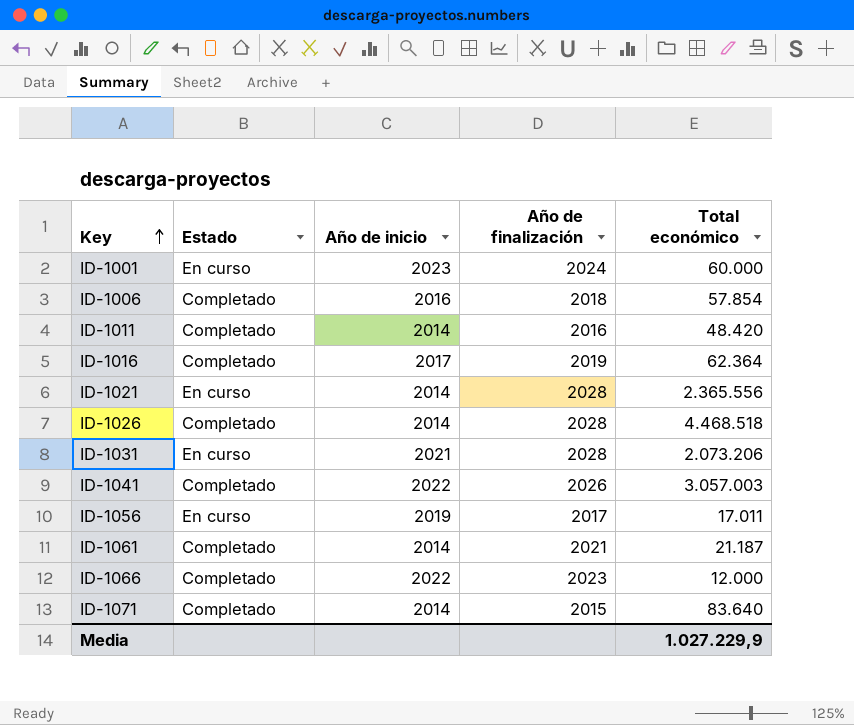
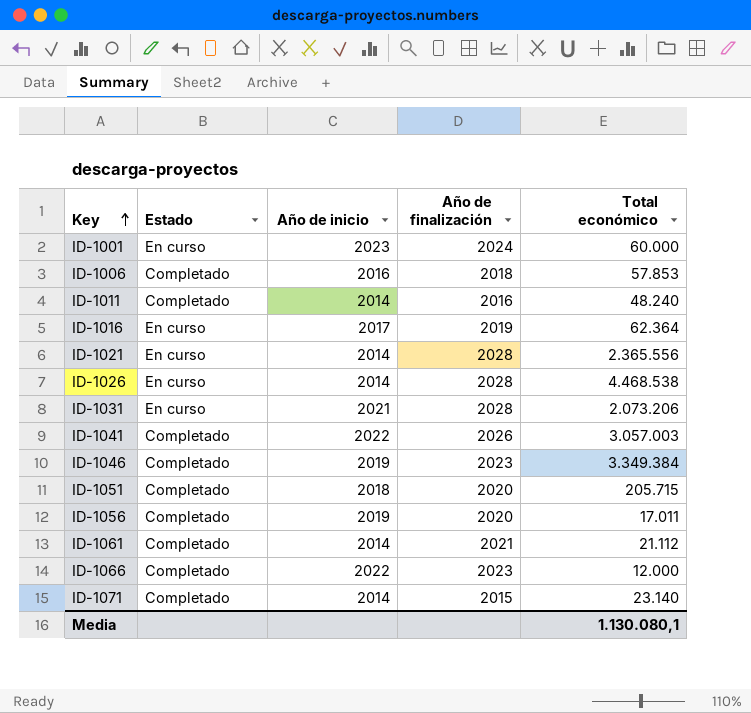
ID-1006 | Total económico: 57.854 -> 57.853
ID-1011 | Total económico: 48.420 -> 48.240
ID-1016 | Estado: Completado -> En curso
ID-1026 | Estado: Completado -> En curso
ID-1026 | Total económico: 4.468.518 -> 4.468.538
row ID-1046: none -> Completado | 2019 | 2023 | 3.349.384
row ID-1051: none -> Completado | 2018 | 2020 | 205.715
ID-1056 | Estado: En curso -> Completado
ID-1056 | Año de finalización: 2017 -> 2020
ID-1061 | Total económico: 21.187 -> 21.112
ID-1071 | Total económico: 83.640 -> 23.140
Media | Total económico: 1.027.229,9 -> 1.130.080,1

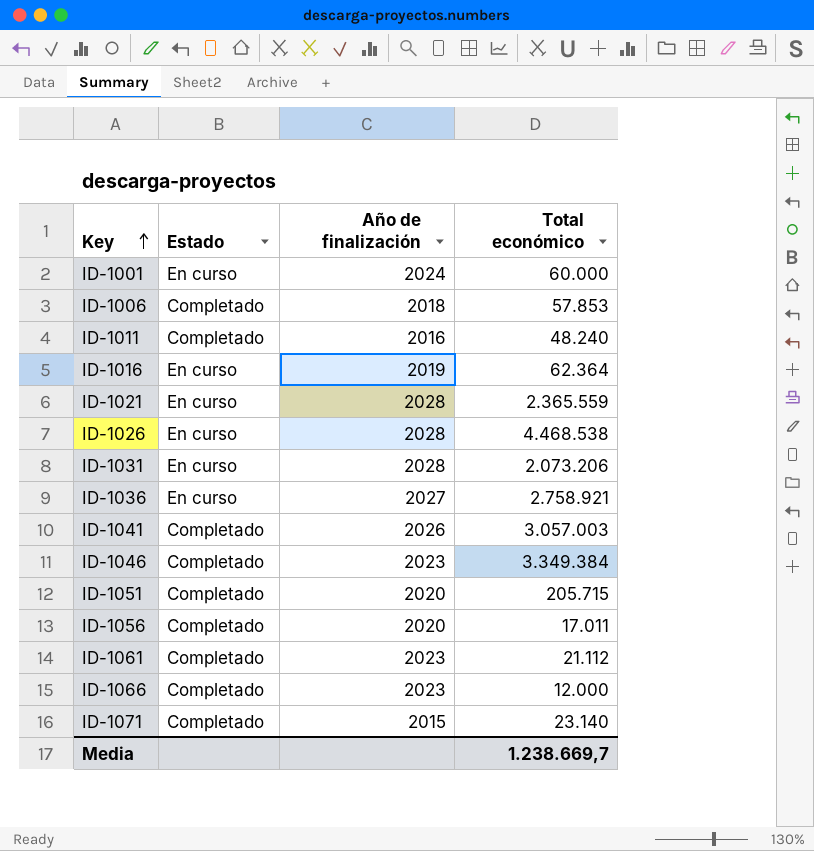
column Año de inicio | position: 3 -> none
ID-1021 | Total económico: 2.365.556 -> 2.365.559
row ID-1036: none -> En curso | 2027 | 2.758.921
ID-1061 | Año de finalización: 2021 -> 2023
Media | Total económico: 1.130.080,1 -> 1.238.669,7

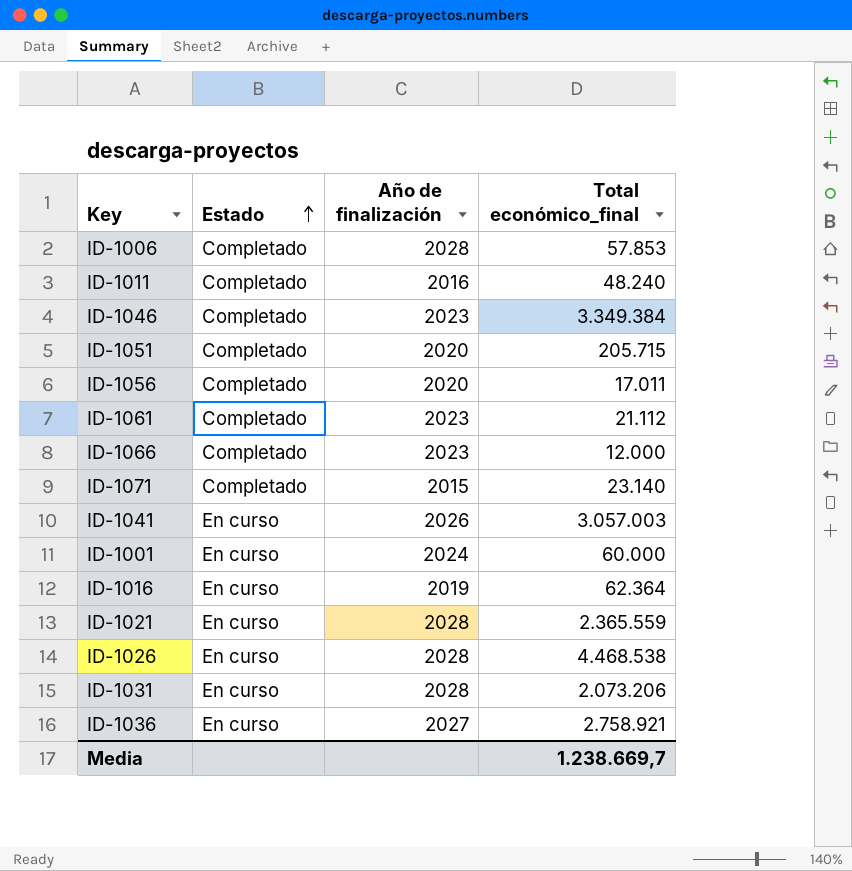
row order: Key ascending -> Estado ascending
column name: Total económico -> Total económico_final
ID-1006 | Año de finalización: 2018 -> 2028
ID-1041 | Estado: Completado -> En curso

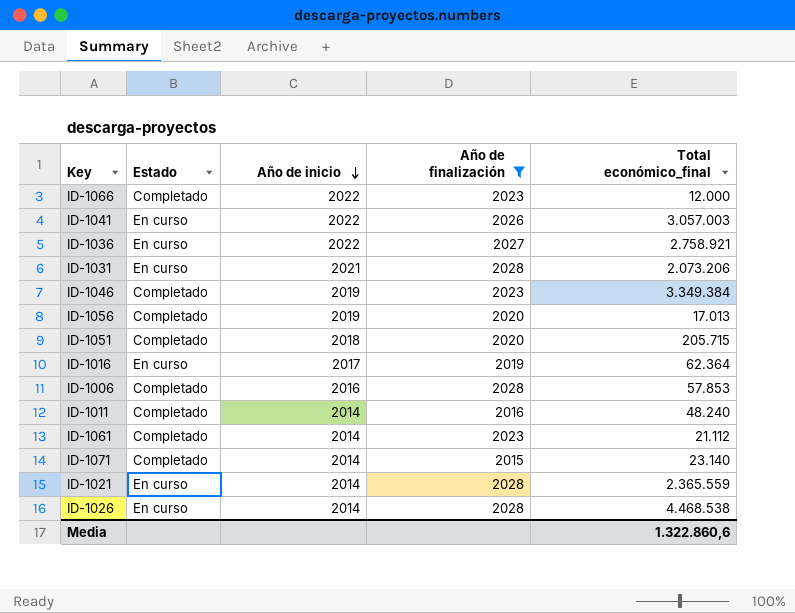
filter: none -> Año de finalización != 2024
row order: Estado ascending -> Año de inicio descending
column Año de inicio | position: none -> 3
ID-1056 | Total económico_final: 17.011 -> 17.013
Media | Total económico_final: 1.238.669,7 -> 1.322.860,6

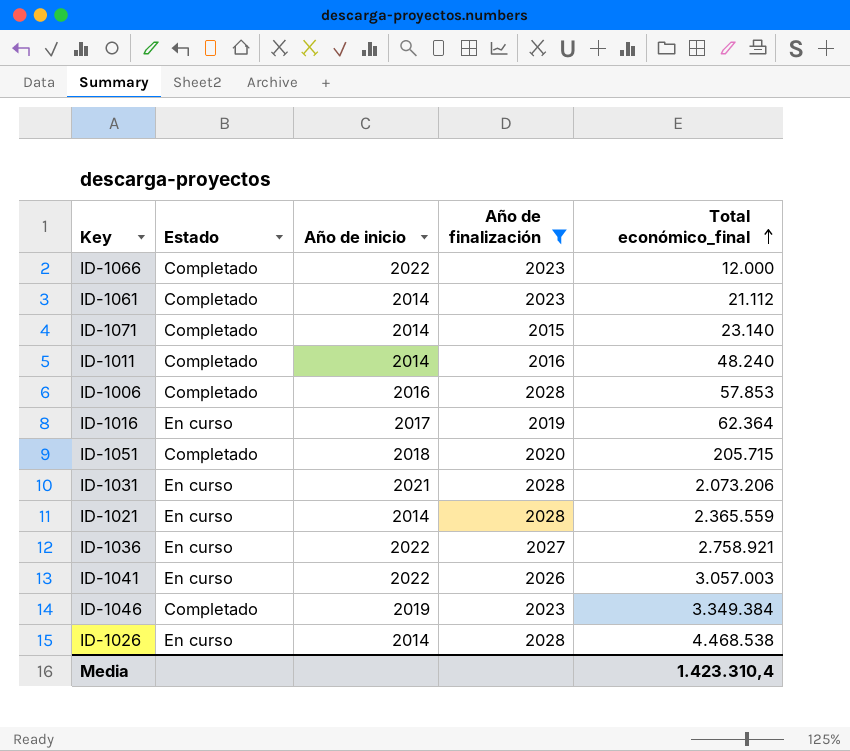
row order: Año de inicio descending -> Total económico_final ascending
row ID-1056: Completado | 2019 | 2020 | 17.013 -> none
Media | Total económico_final: 1.322.860,6 -> 1.423.310,4

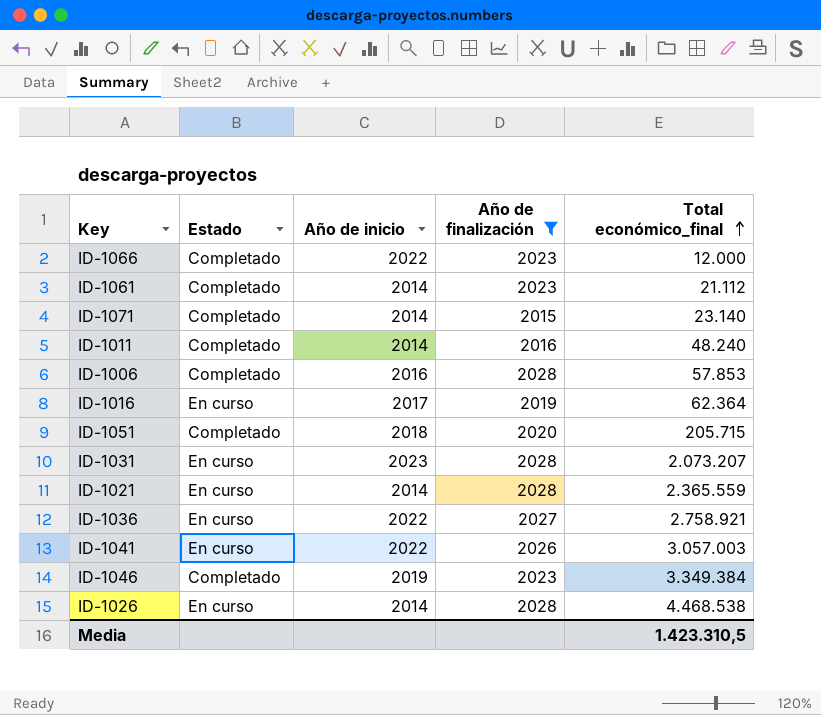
ID-1031 | Año de inicio: 2021 -> 2023
ID-1031 | Total económico_final: 2.073.206 -> 2.073.207
Media | Total económico_final: 1.423.310,4 -> 1.423.310,5

